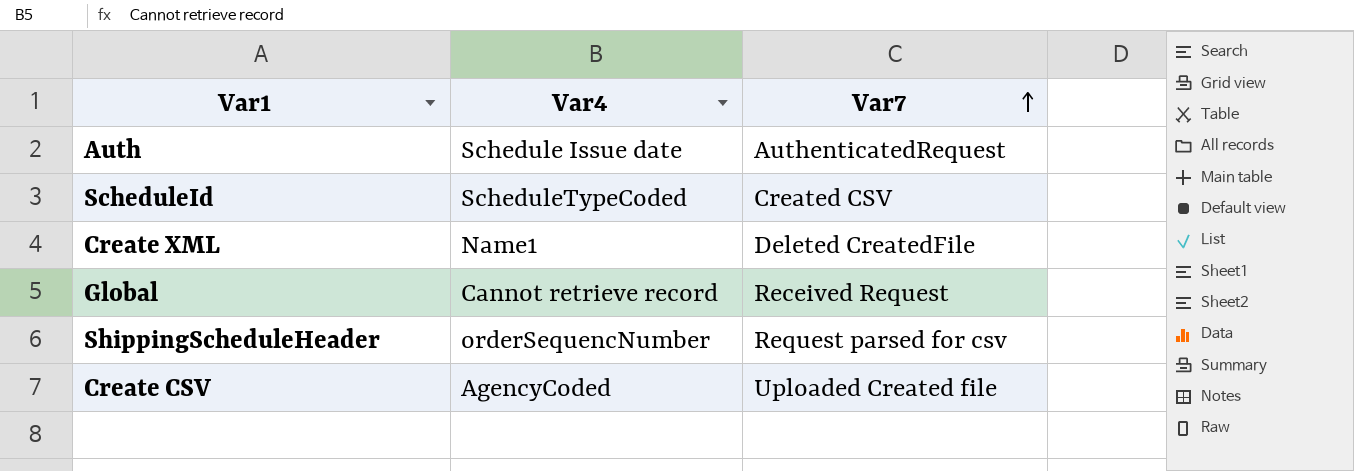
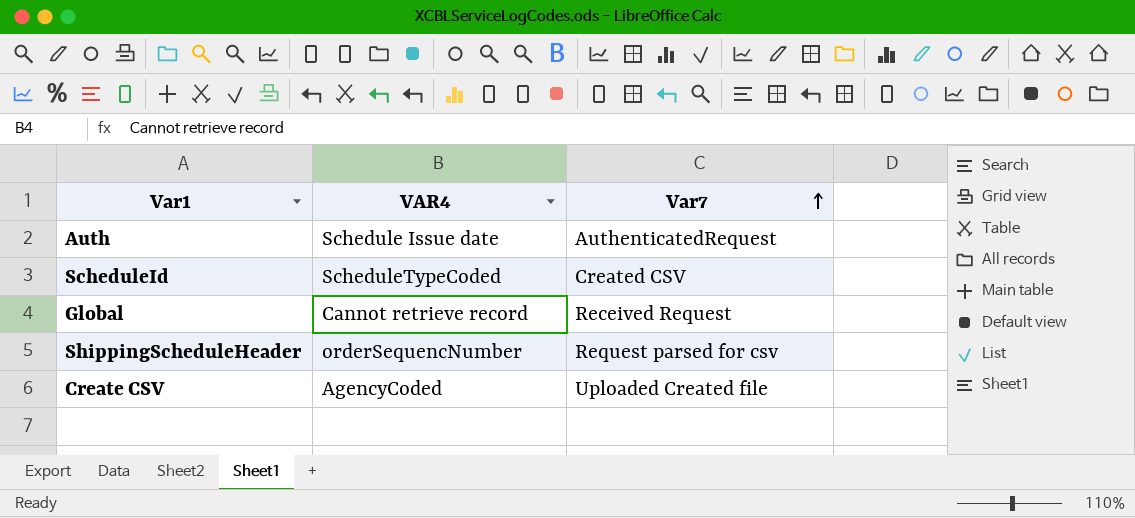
column name: Var4 -> VAR4
row Create XML: Name1 | Deleted CreatedFile -> none

